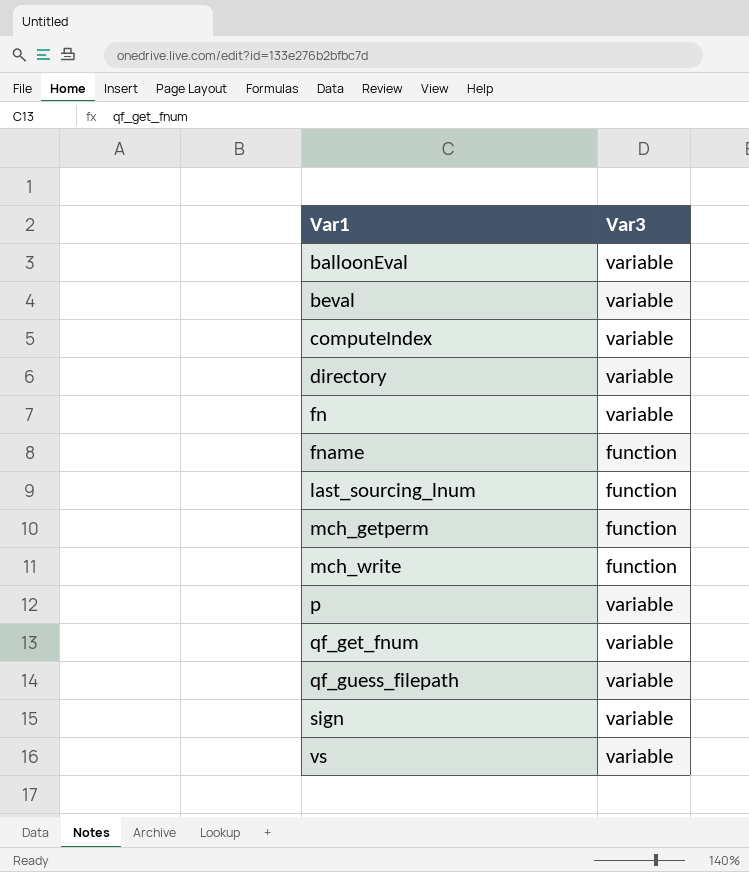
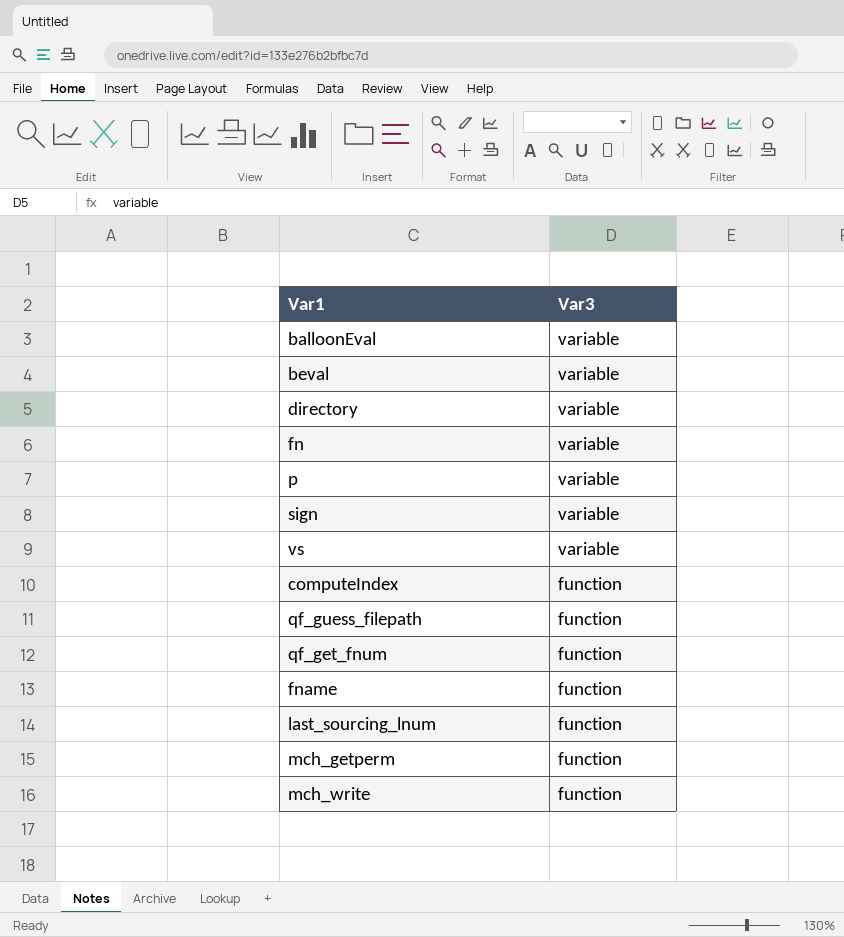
row order: Var1 ascending -> Var3 descending
computeIndex | Var3: variable -> function
qf_guess_filepath | Var3: variable -> function
qf_get_fnum | Var3: variable -> function

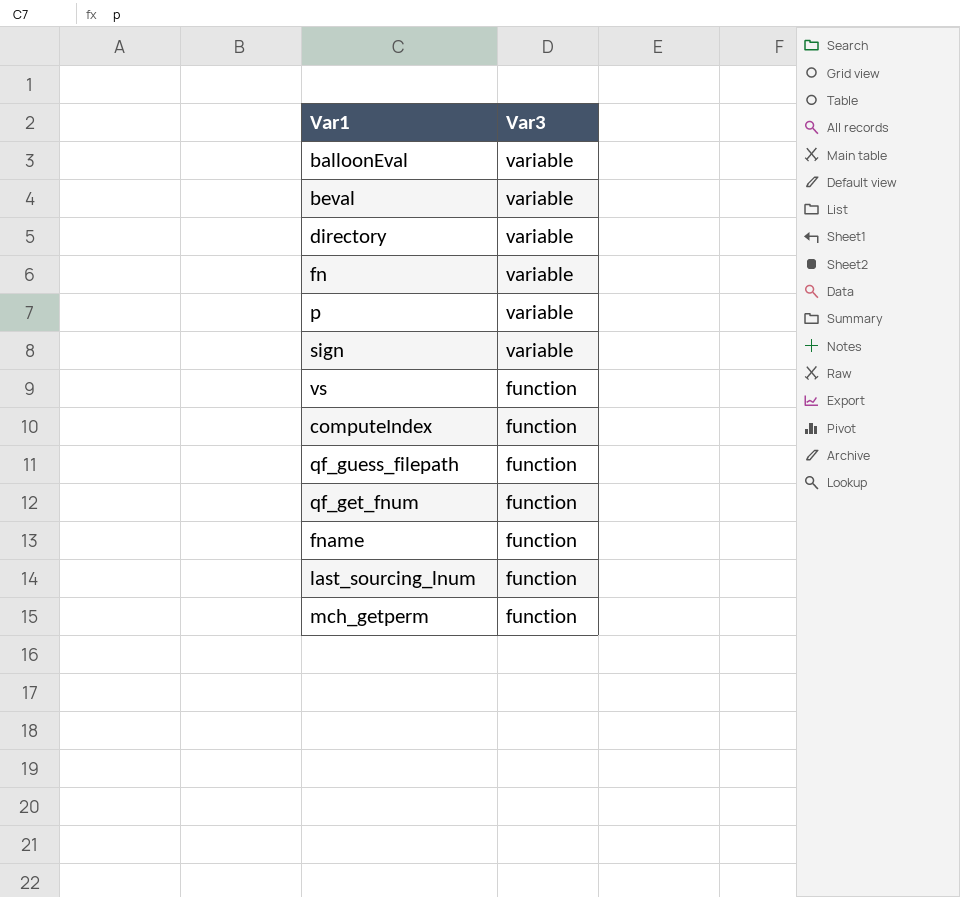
row mch_write: function -> none
vs | Var3: variable -> function

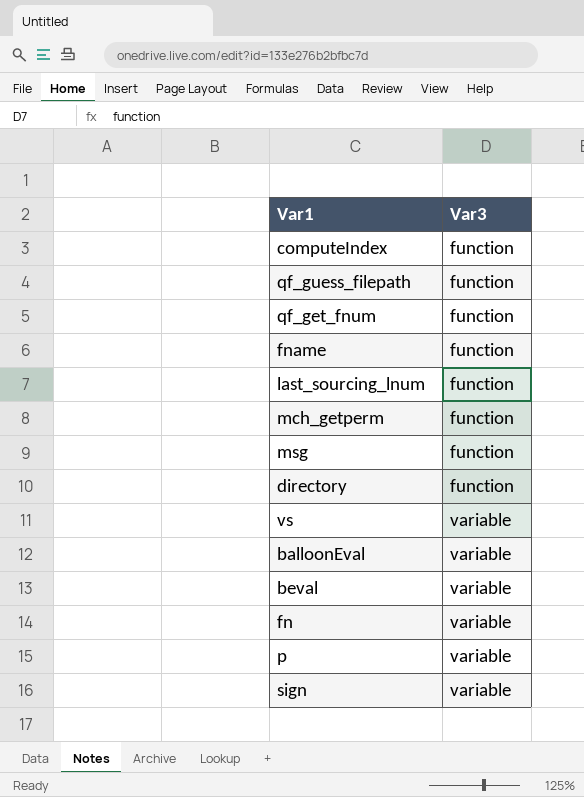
row order: Var3 descending -> Var3 ascending
row msg: none -> function
directory | Var3: variable -> function
vs | Var3: function -> variable

